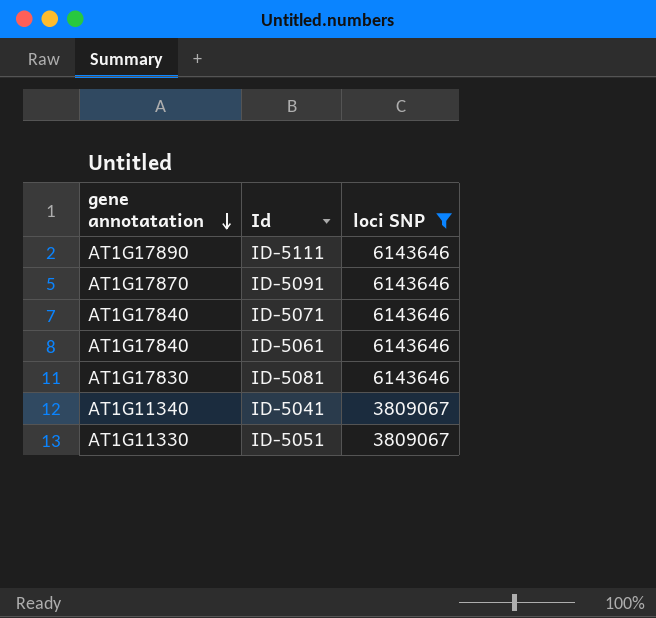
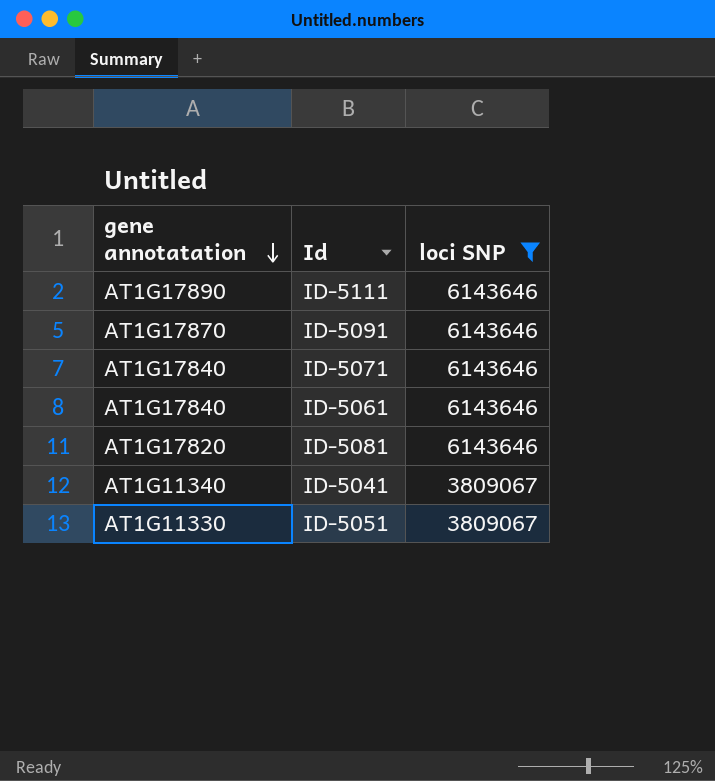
ID-5081 | gene annotatation: AT1G17830 -> AT1G17820

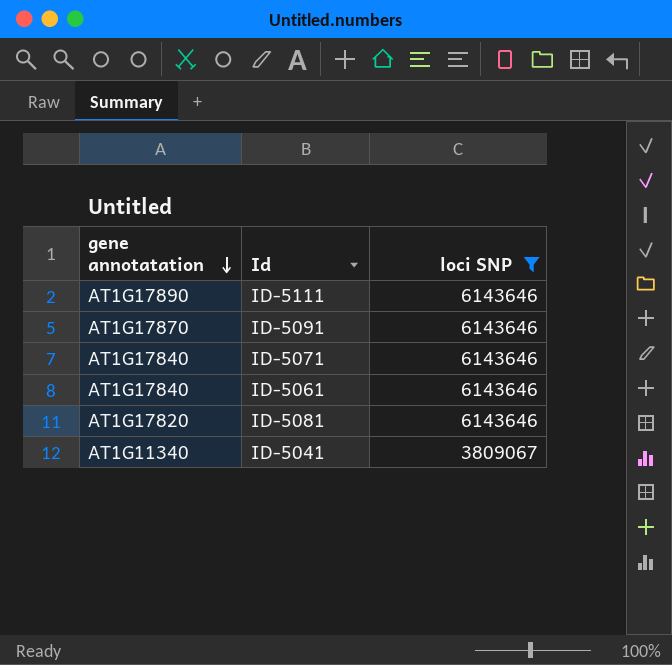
row ID-5051: AT1G11330 | 3809067 -> none

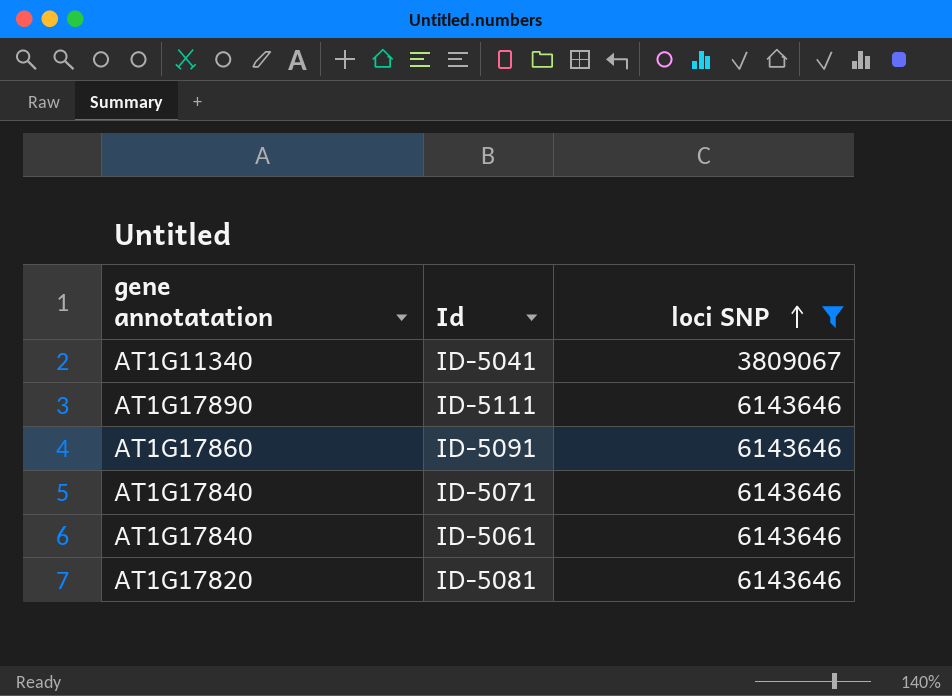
row order: gene annotatation descending -> loci SNP ascending
ID-5091 | gene annotatation: AT1G17870 -> AT1G17860

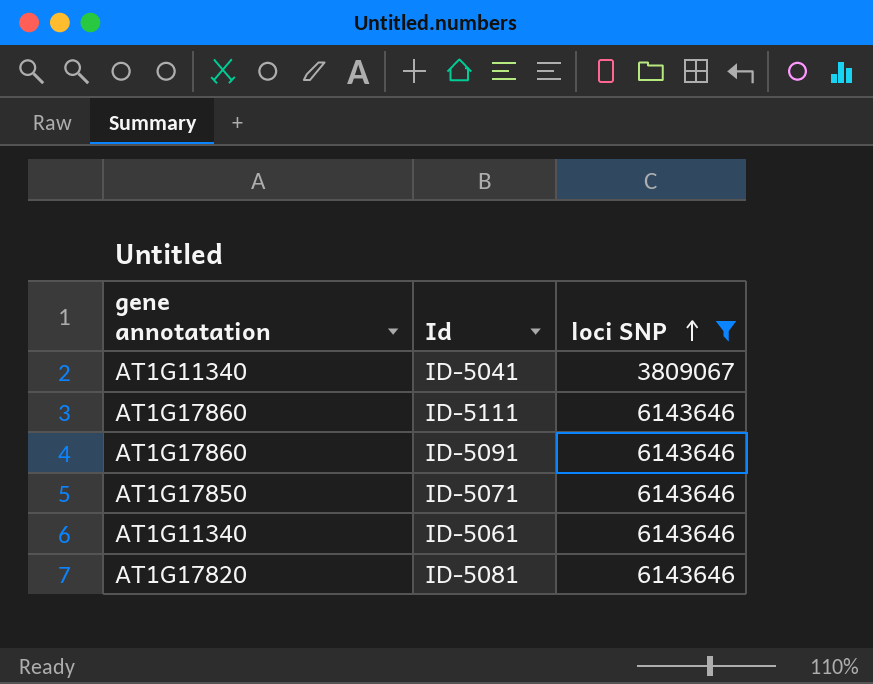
ID-5111 | gene annotatation: AT1G17890 -> AT1G17860
ID-5071 | gene annotatation: AT1G17840 -> AT1G17850
ID-5061 | gene annotatation: AT1G17840 -> AT1G11340

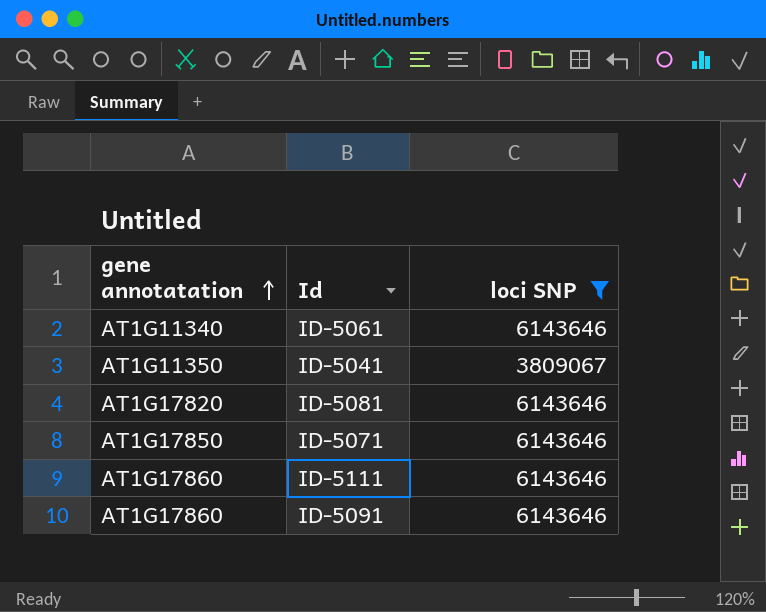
row order: loci SNP ascending -> gene annotatation ascending
ID-5041 | gene annotatation: AT1G11340 -> AT1G11350

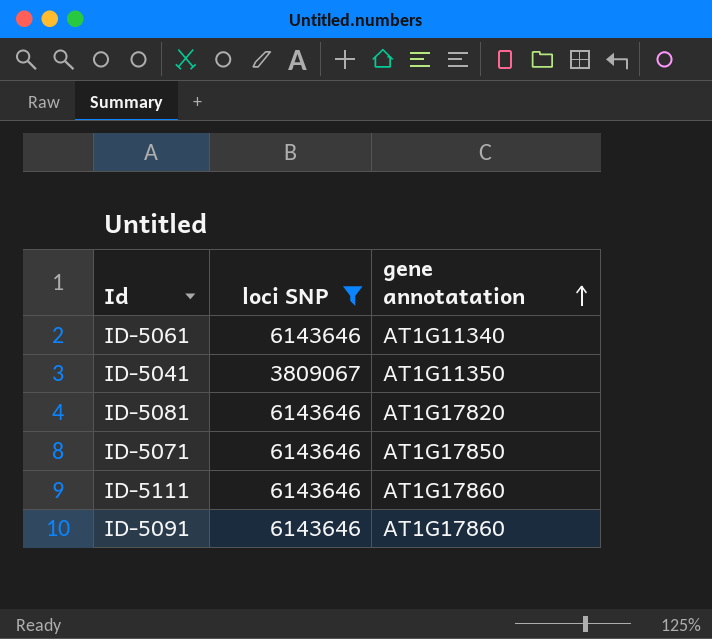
column gene annotatation | position: 1 -> 3

